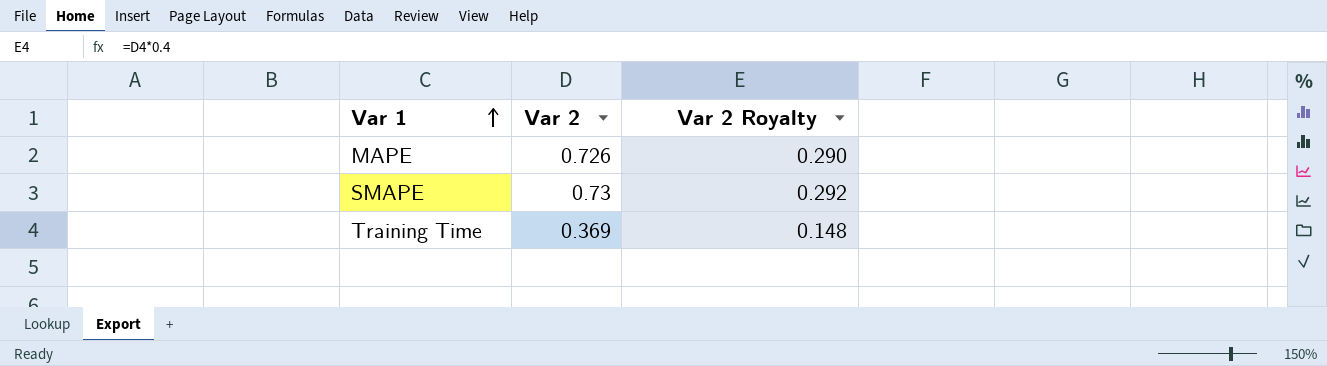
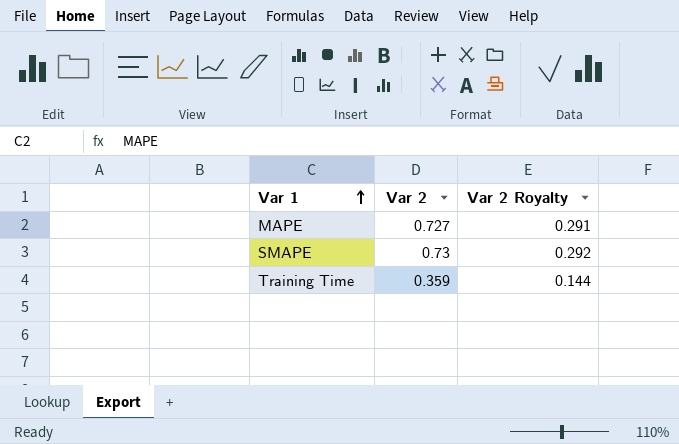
MAPE | Var 2: 0.726 -> 0.727
MAPE | Var 2 Royalty: 0.290 -> 0.291
Training Time | Var 2: 0.369 -> 0.359
Training Time | Var 2 Royalty: 0.148 -> 0.144

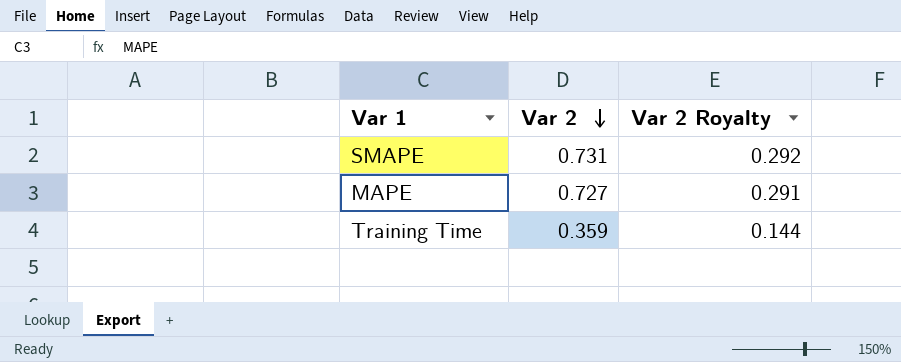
row order: Var 1 ascending -> Var 2 descending
SMAPE | Var 2: 0.73 -> 0.731

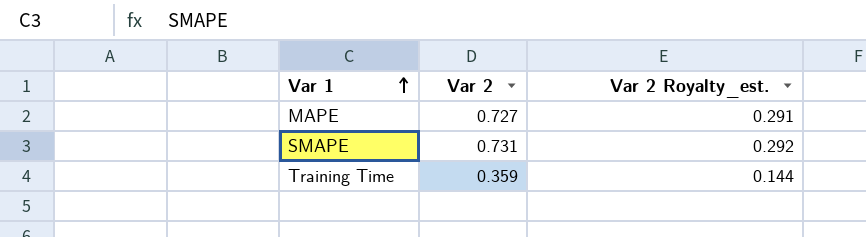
row order: Var 2 descending -> Var 1 ascending
column name: Var 2 Royalty -> Var 2 Royalty_est.

